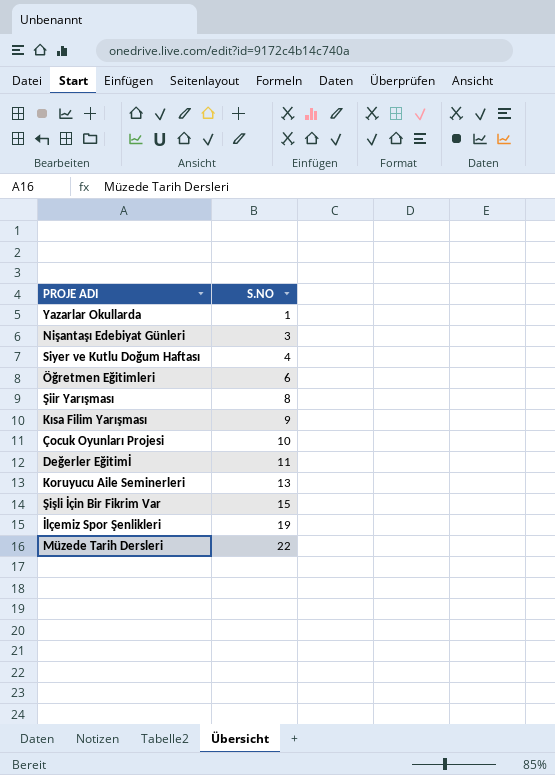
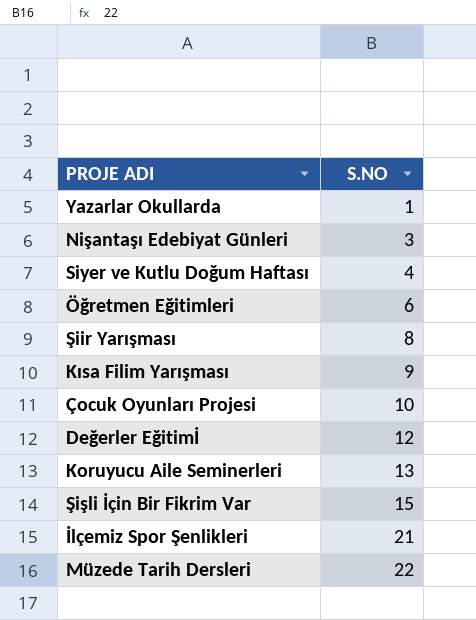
Değerler Eğitimİ | S.NO: 11 -> 12
İlçemiz Spor Şenlikleri | S.NO: 19 -> 21

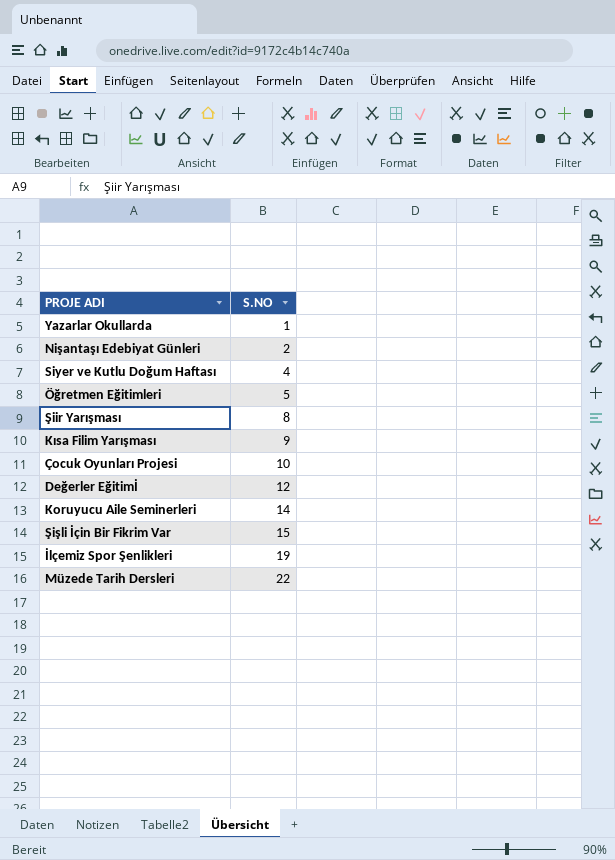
Nişantaşı Edebiyat Günleri | S.NO: 3 -> 2
Öğretmen Eğitimleri | S.NO: 6 -> 5
Koruyucu Aile Seminerleri | S.NO: 13 -> 14
İlçemiz Spor Şenlikleri | S.NO: 21 -> 19

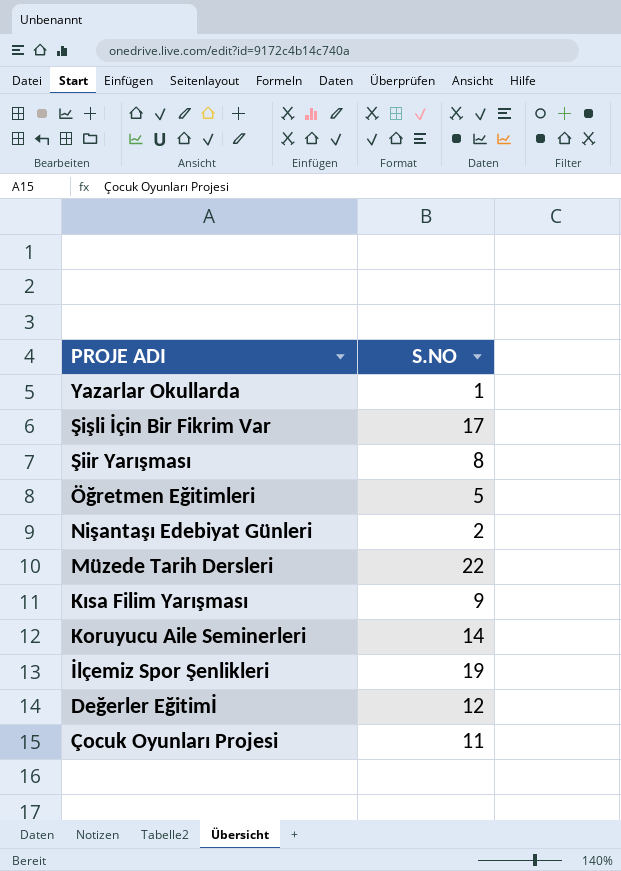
row order: S.NO ascending -> PROJE ADI descending
row Siyer ve Kutlu Doğum Haftası: 4 -> none
Şişli İçin Bir Fikrim Var | S.NO: 15 -> 17
Çocuk Oyunları Projesi | S.NO: 10 -> 11

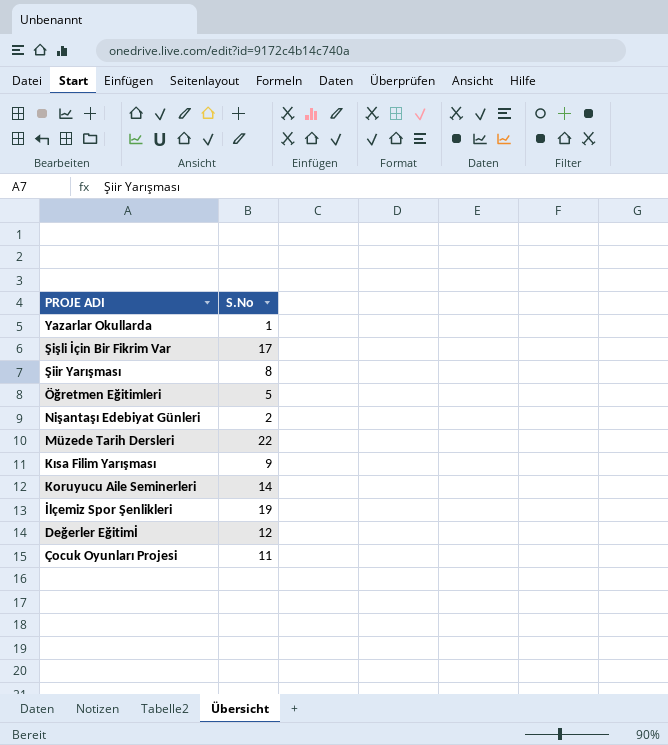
column name: S.NO -> S.No

